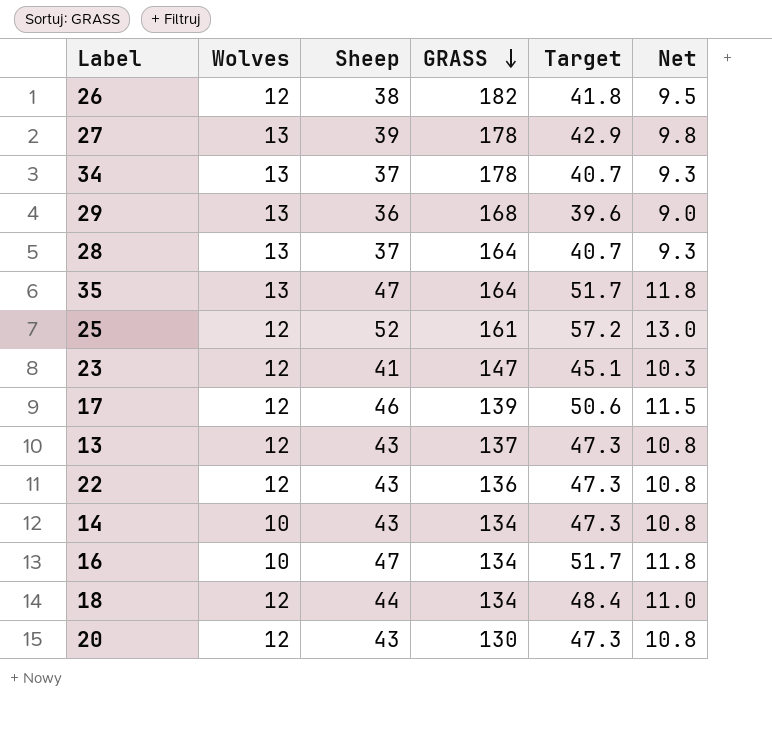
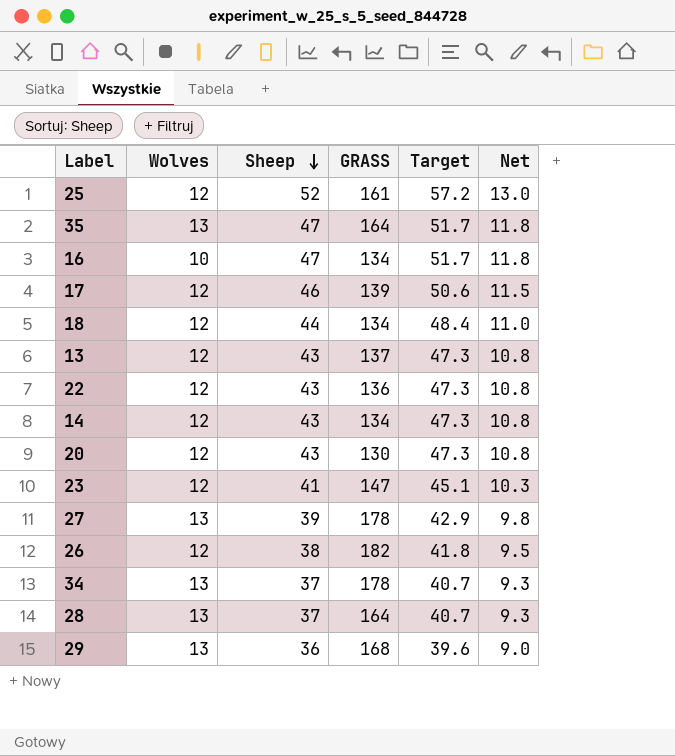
row order: GRASS descending -> Sheep descending
14 | Wolves: 10 -> 12

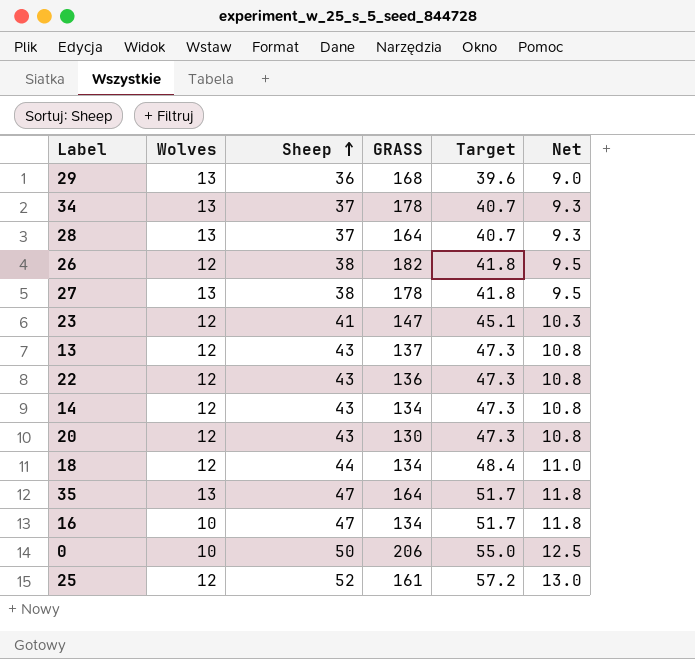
row order: Sheep descending -> Sheep ascending
row 17: 12 | 46 | 139 | 50.6 | 11.5 -> none
27 | Sheep: 39 -> 38
27 | Target: 42.9 -> 41.8
27 | Net: 9.8 -> 9.5
row 0: none -> 10 | 50 | 206 | 55.0 | 12.5

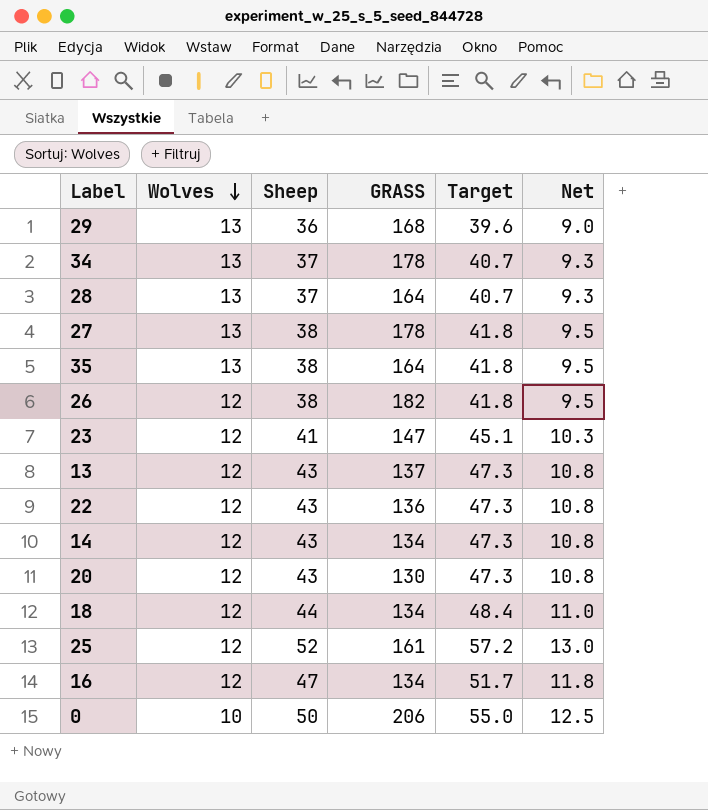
row order: Sheep ascending -> Wolves descending
35 | Sheep: 47 -> 38
35 | Target: 51.7 -> 41.8
35 | Net: 11.8 -> 9.5
16 | Wolves: 10 -> 12

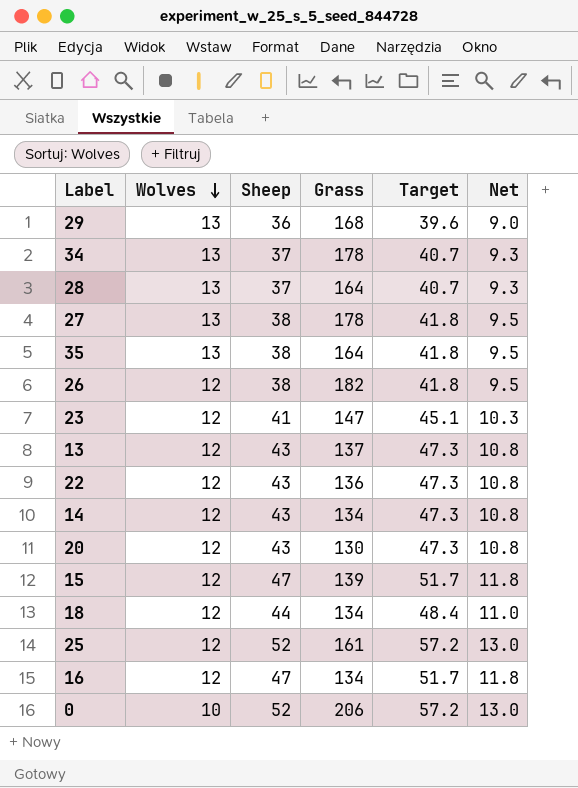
column name: GRASS -> Grass
row 15: none -> 12 | 47 | 139 | 51.7 | 11.8
0 | Sheep: 50 -> 52
0 | Target: 55.0 -> 57.2
0 | Net: 12.5 -> 13.0

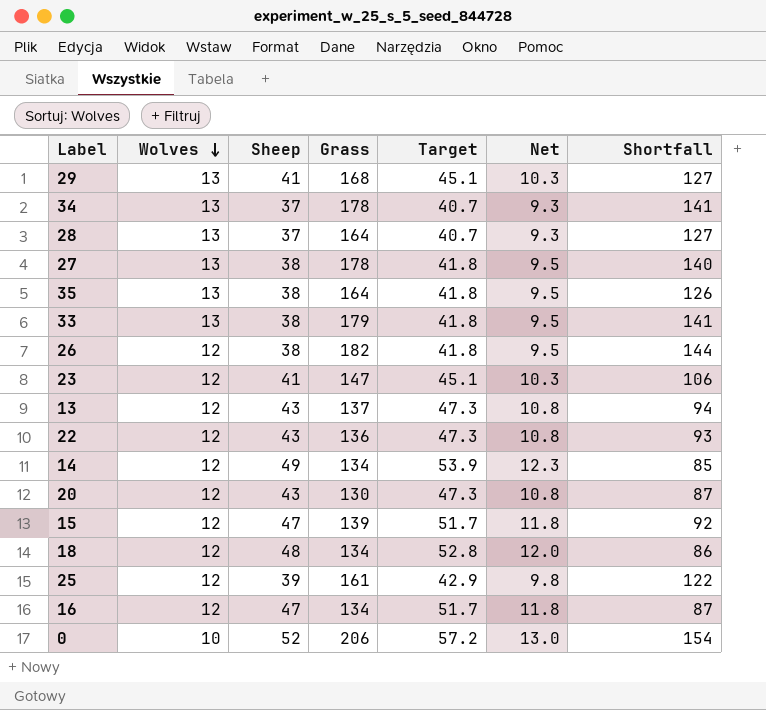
column Shortfall | formula: none -> [Grass] - [Sheep]
29 | Sheep: 36 -> 41
29 | Target: 39.6 -> 45.1
29 | Net: 9.0 -> 10.3
row 33: none -> 13 | 38 | 179 | 41.8 | 9.5 | 141
14 | Sheep: 43 -> 49
14 | Target: 47.3 -> 53.9
14 | Net: 10.8 -> 12.3
18 | Sheep: 44 -> 48
18 | Target: 48.4 -> 52.8
18 | Net: 11.0 -> 12.0
25 | Sheep: 52 -> 39
25 | Target: 57.2 -> 42.9
25 | Net: 13.0 -> 9.8

